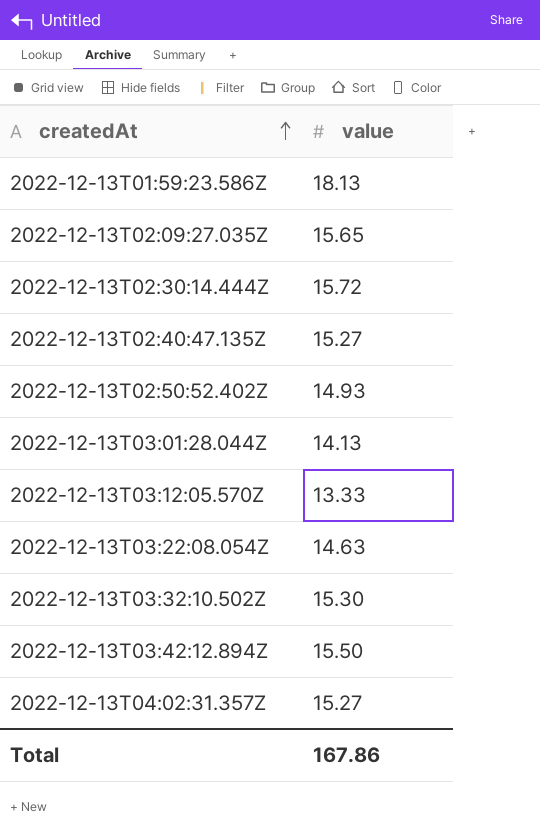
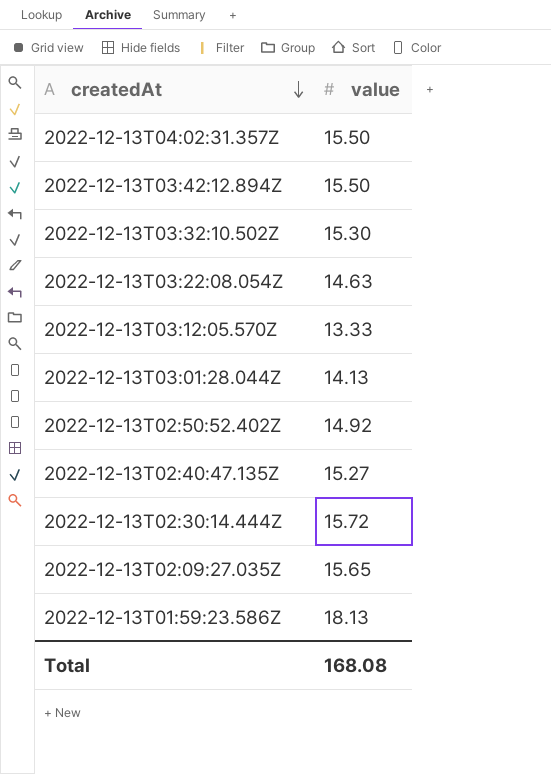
row order: createdAt ascending -> createdAt descending
2022-12-13T04:02:31.357Z | value: 15.27 -> 15.50
2022-12-13T02:50:52.402Z | value: 14.93 -> 14.92
Total | value: 167.86 -> 168.08

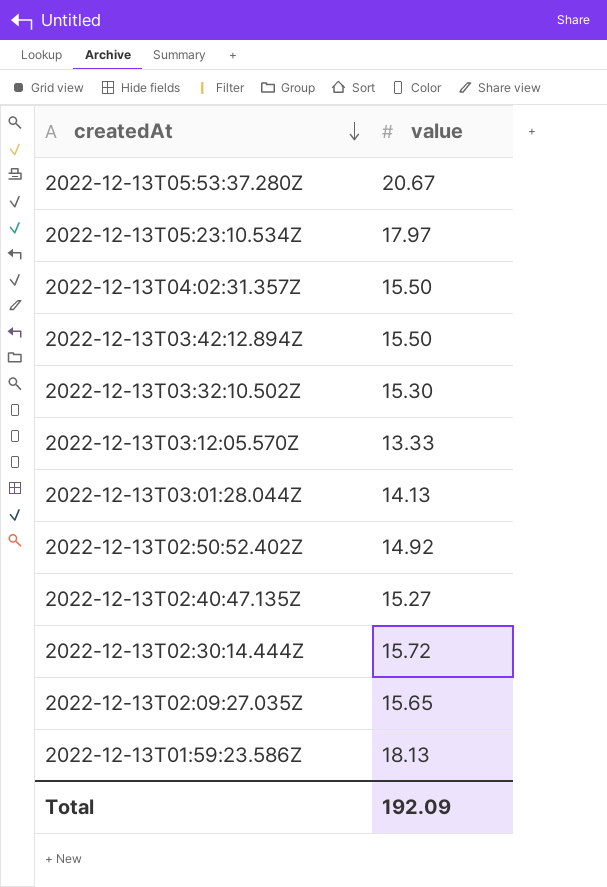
row 2022-12-13T03:22:08.054Z: 14.63 -> none
row 2022-12-13T05:53:37.280Z: none -> 20.67
row 2022-12-13T05:23:10.534Z: none -> 17.97
Total | value: 168.08 -> 192.09

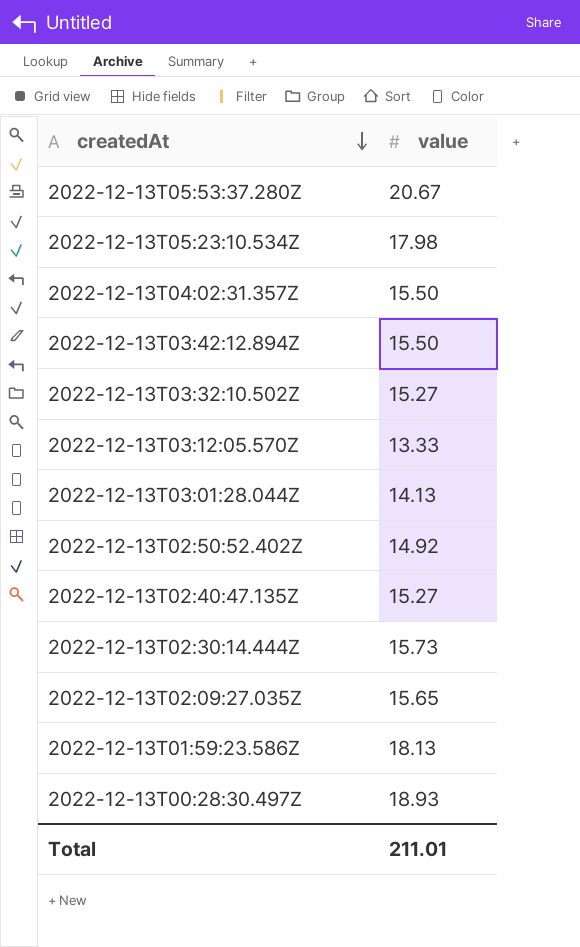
2022-12-13T05:23:10.534Z | value: 17.97 -> 17.98
2022-12-13T03:32:10.502Z | value: 15.30 -> 15.27
2022-12-13T02:30:14.444Z | value: 15.72 -> 15.73
row 2022-12-13T00:28:30.497Z: none -> 18.93
Total | value: 192.09 -> 211.01

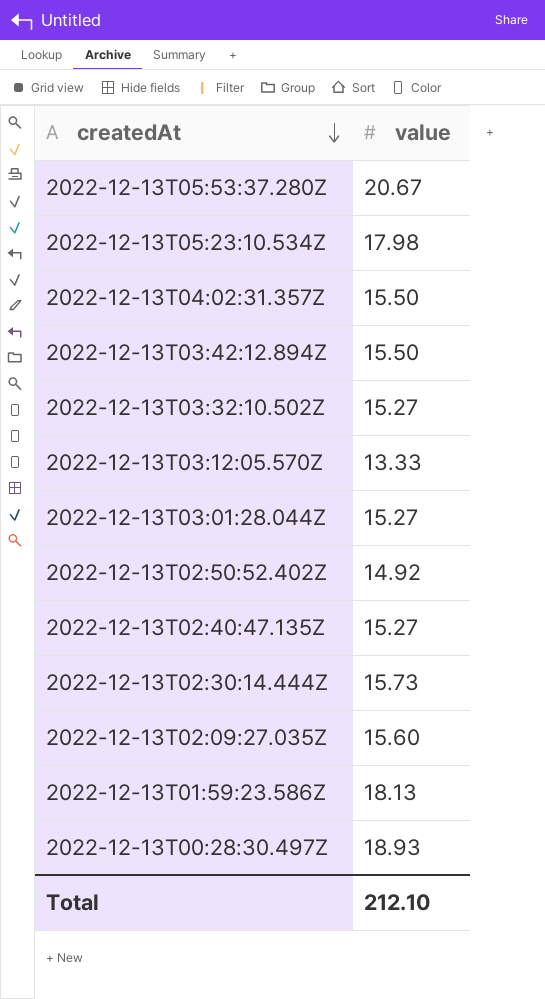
2022-12-13T03:01:28.044Z | value: 14.13 -> 15.27
2022-12-13T02:09:27.035Z | value: 15.65 -> 15.60
Total | value: 211.01 -> 212.10

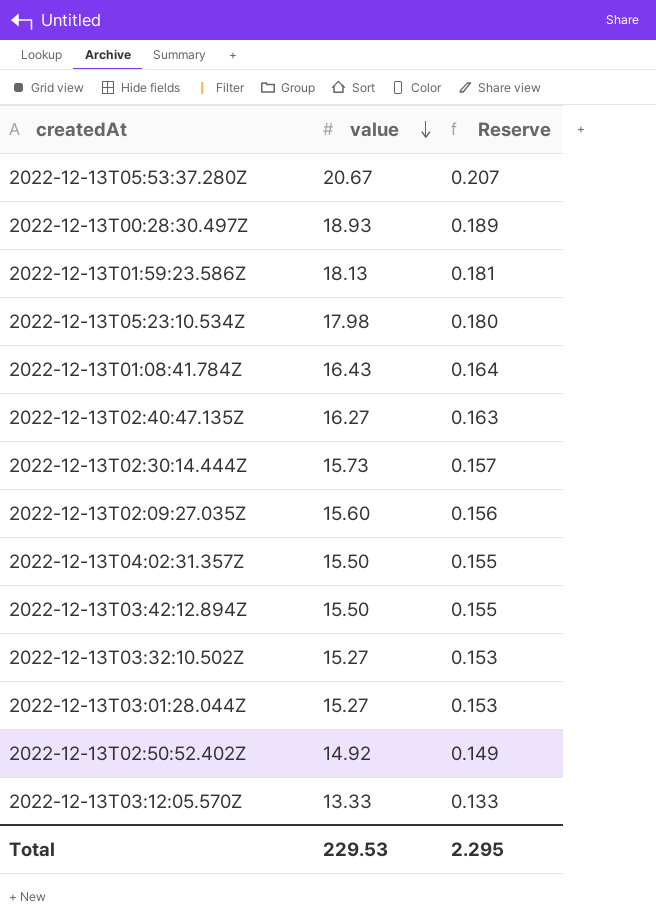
row order: createdAt descending -> value descending
column Reserve | formula: none -> [value] * 0.01
row 2022-12-13T01:08:41.784Z: none -> 16.43 | 0.164
2022-12-13T02:40:47.135Z | value: 15.27 -> 16.27
Total | value: 212.10 -> 229.53

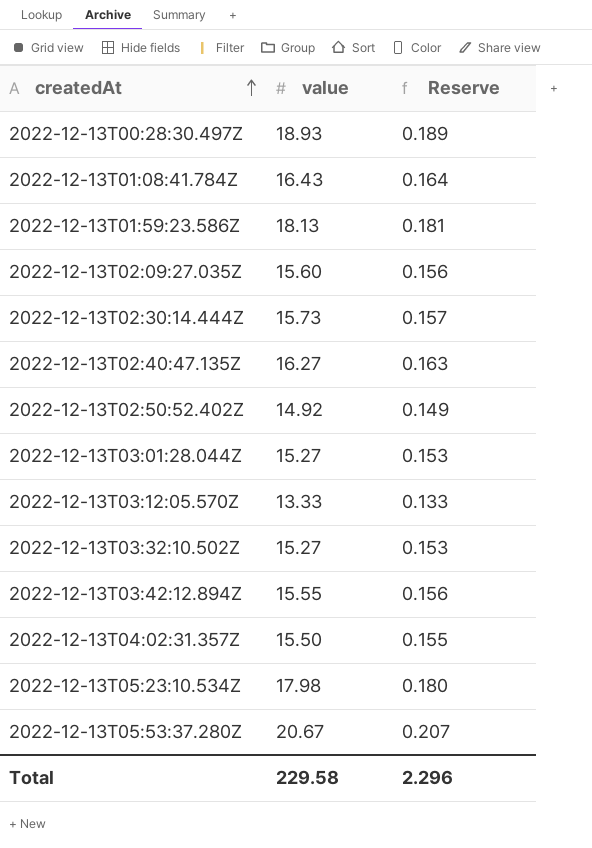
row order: value descending -> createdAt ascending
2022-12-13T03:42:12.894Z | value: 15.50 -> 15.55
2022-12-13T03:42:12.894Z | Reserve: 0.155 -> 0.156
Total | value: 229.53 -> 229.58
Total | Reserve: 2.295 -> 2.296

